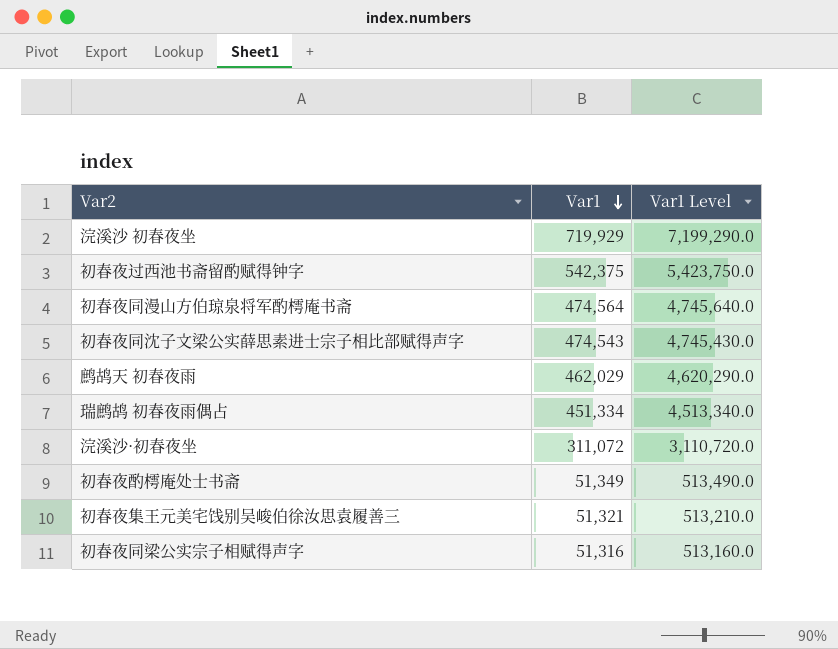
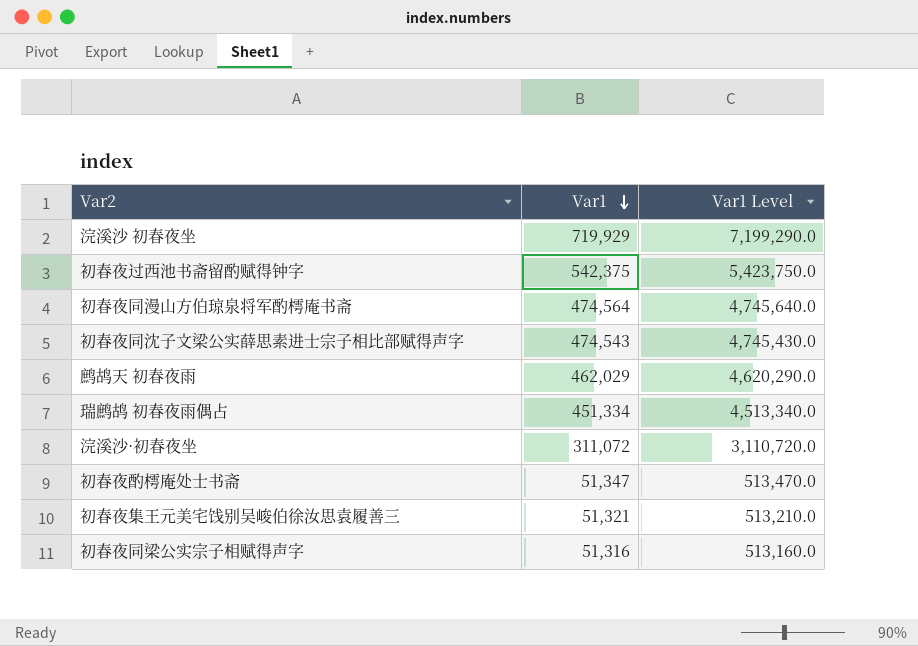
初春夜酌樗庵处士书斋 | Var1: 51,349 -> 51,347
初春夜酌樗庵处士书斋 | Var1 Level: 513,490.0 -> 513,470.0

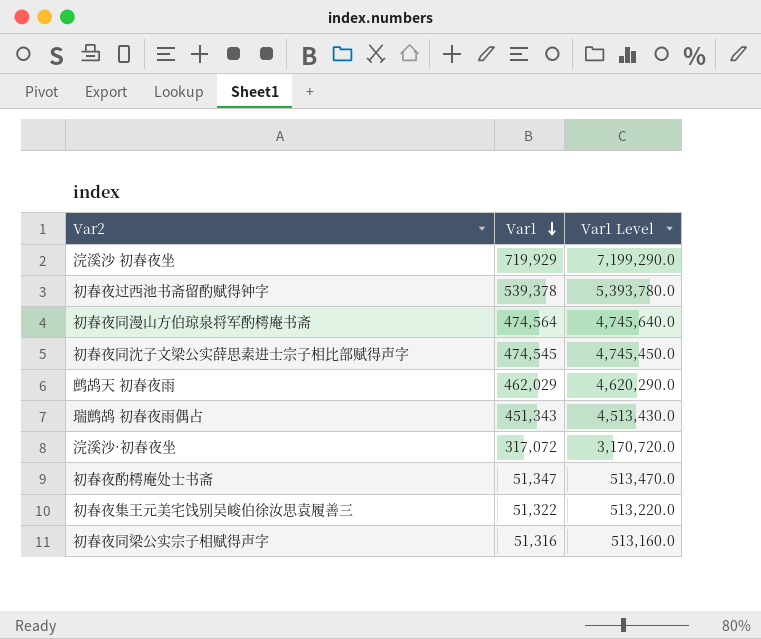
初春夜过西池书斋留酌赋得钟字 | Var1: 542,375 -> 539,378
初春夜过西池书斋留酌赋得钟字 | Var1 Level: 5,423,750.0 -> 5,393,780.0
初春夜同沈子文梁公实薛思素进士宗子相比部赋得声字 | Var1: 474,543 -> 474,545
初春夜同沈子文梁公实薛思素进士宗子相比部赋得声字 | Var1 Level: 4,745,430.0 -> 4,745,450.0
瑞鹧鸪 初春夜雨偶占 | Var1: 451,334 -> 451,343
瑞鹧鸪 初春夜雨偶占 | Var1 Level: 4,513,340.0 -> 4,513,430.0
浣溪沙·初春夜坐 | Var1: 311,072 -> 317,072
浣溪沙·初春夜坐 | Var1 Level: 3,110,720.0 -> 3,170,720.0
初春夜集王元美宅饯别吴峻伯徐汝思袁履善三 | Var1: 51,321 -> 51,322
初春夜集王元美宅饯别吴峻伯徐汝思袁履善三 | Var1 Level: 513,210.0 -> 513,220.0

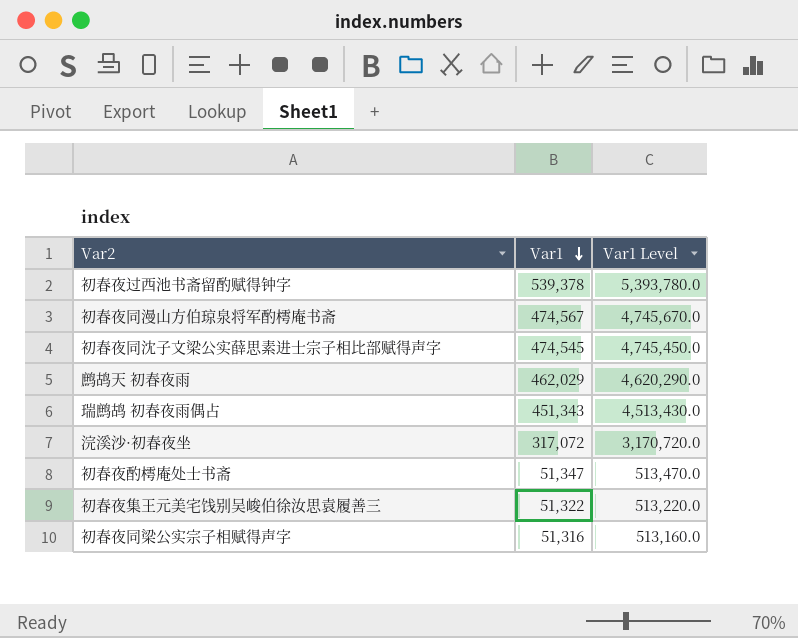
row 浣溪沙 初春夜坐: 719,929 | 7,199,290.0 -> none
初春夜同漫山方伯琼泉将军酌樗庵书斋 | Var1: 474,564 -> 474,567
初春夜同漫山方伯琼泉将军酌樗庵书斋 | Var1 Level: 4,745,640.0 -> 4,745,670.0

